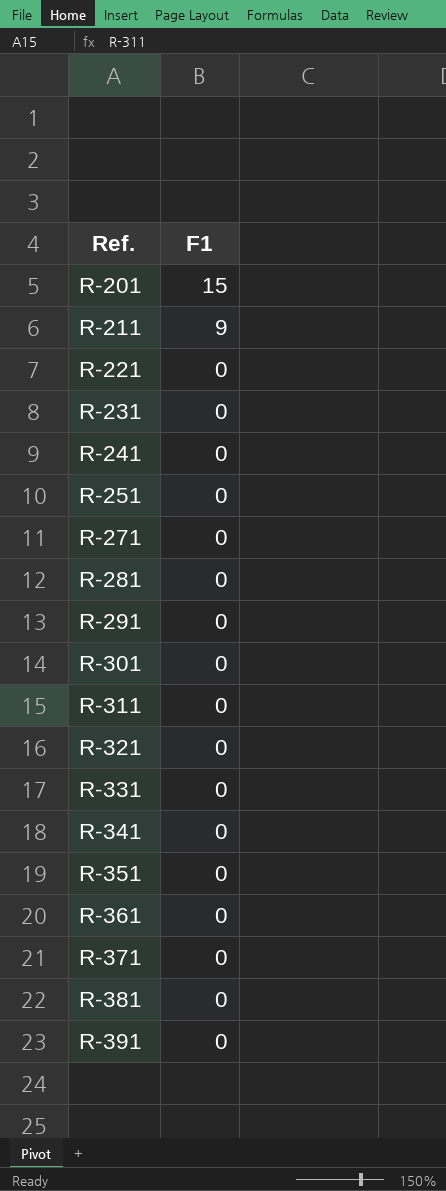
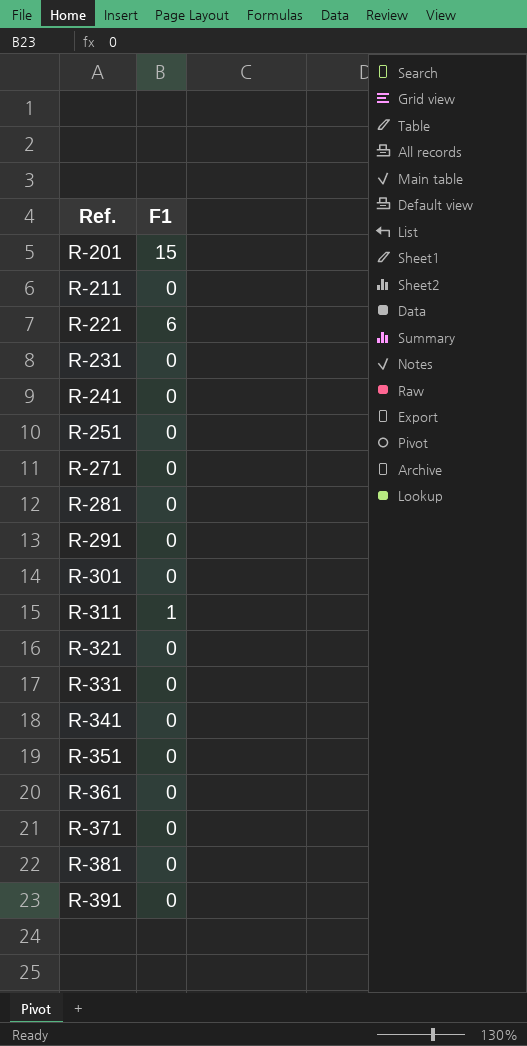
R-211 | F1: 9 -> 0
R-221 | F1: 0 -> 6
R-311 | F1: 0 -> 1

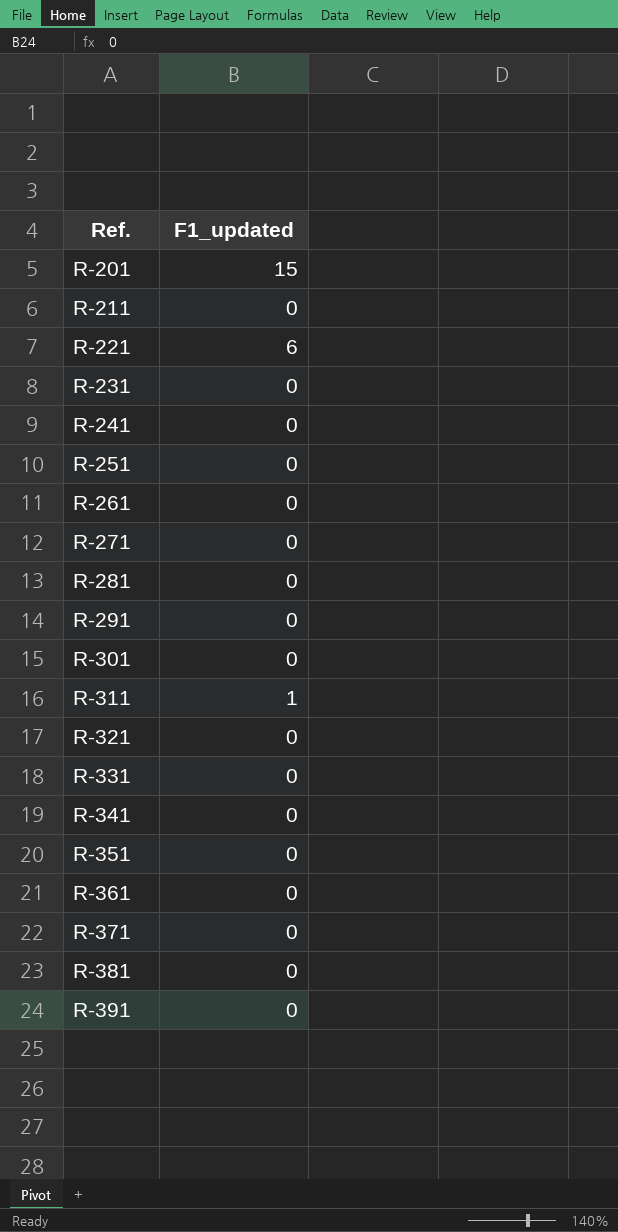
column name: F1 -> F1_updated
row R-261: none -> 0

